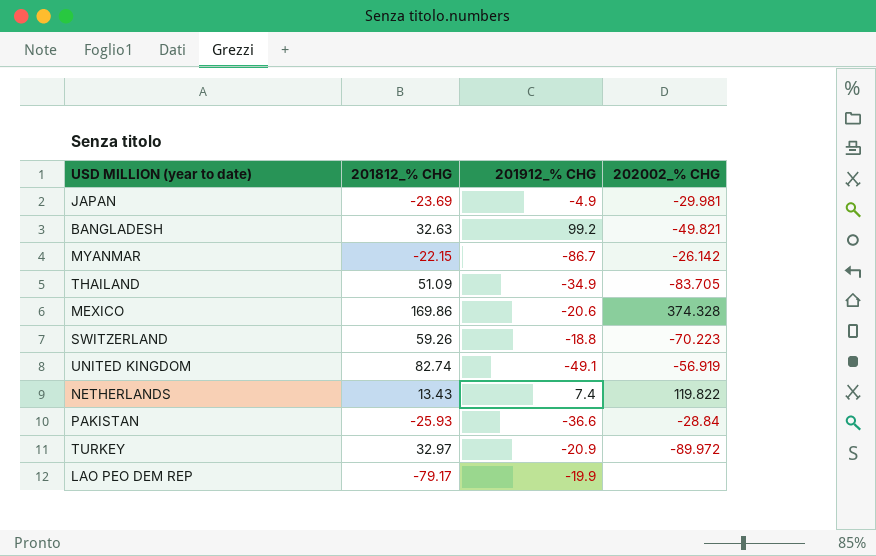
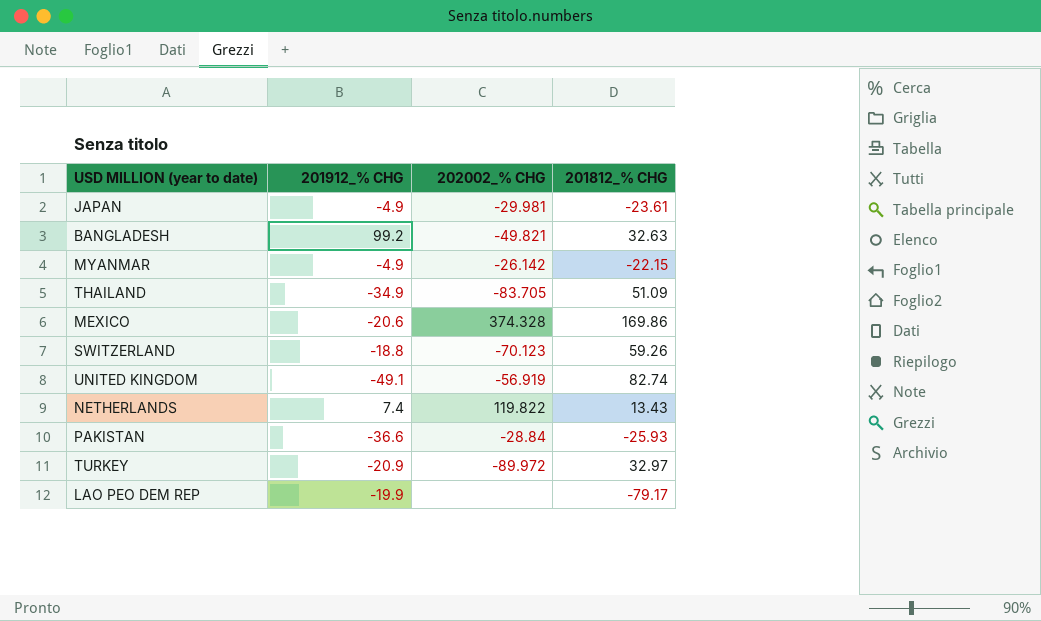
column 201812_% CHG | position: 2 -> 4
JAPAN | 201812_% CHG: -23.69 -> -23.61
MYANMAR | 201912_% CHG: -86.7 -> -4.9
SWITZERLAND | 202002_% CHG: -70.223 -> -70.123

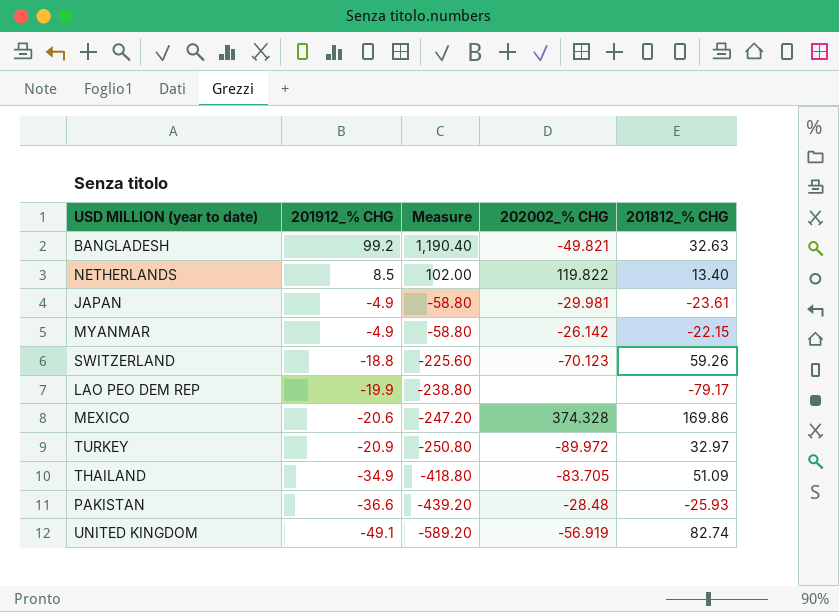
row order: none -> 201912_% CHG descending
column Measure | formula: none -> [201912_% CHG] * 12
NETHERLANDS | 201912_% CHG: 7.4 -> 8.5
NETHERLANDS | 201812_% CHG: 13.43 -> 13.40
PAKISTAN | 202002_% CHG: -28.84 -> -28.48

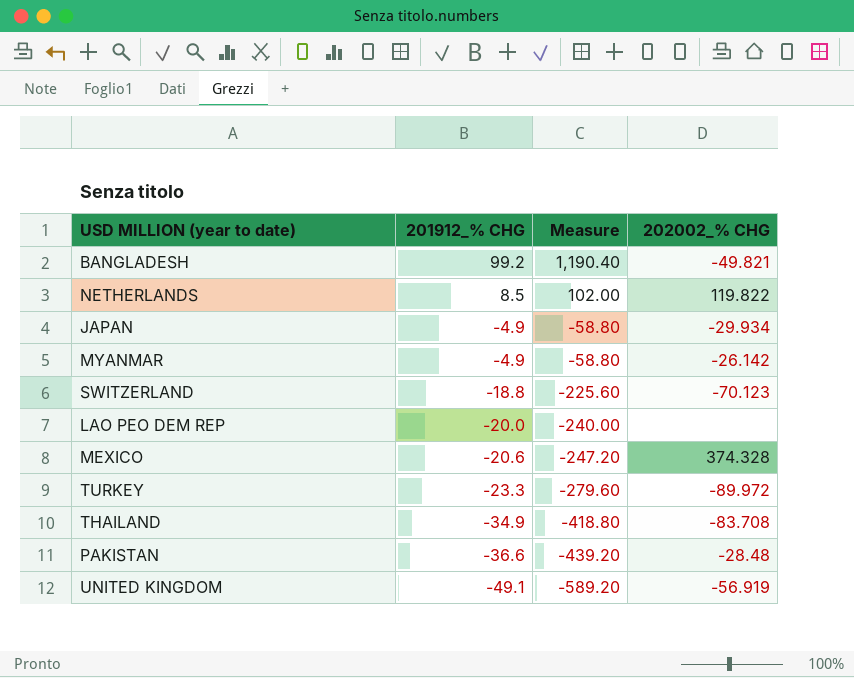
column 201812_% CHG | position: 5 -> none
JAPAN | 202002_% CHG: -29.981 -> -29.934
LAO PEO DEM REP | 201912_% CHG: -19.9 -> -20.0
LAO PEO DEM REP | Measure: -238.80 -> -240.00
TURKEY | 201912_% CHG: -20.9 -> -23.3
TURKEY | Measure: -250.80 -> -279.60
THAILAND | 202002_% CHG: -83.705 -> -83.708

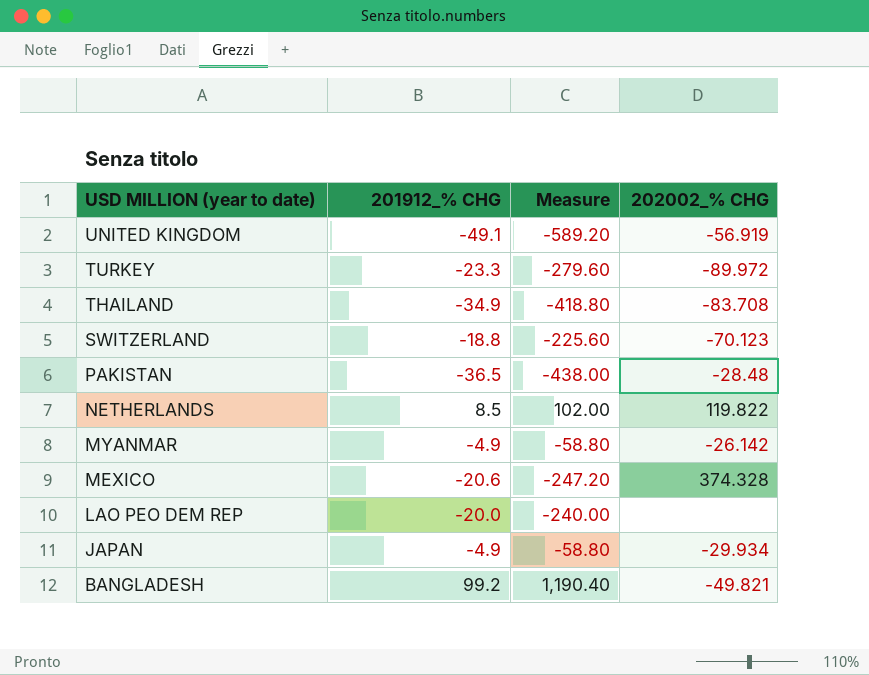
row order: 201912_% CHG descending -> USD MILLION (year to date) descending
PAKISTAN | 201912_% CHG: -36.6 -> -36.5
PAKISTAN | Measure: -439.20 -> -438.00

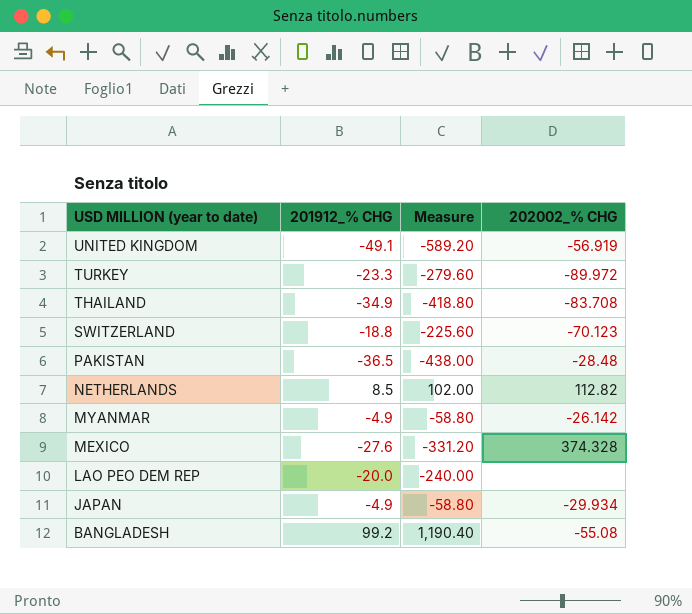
NETHERLANDS | 202002_% CHG: 119.822 -> 112.82
MEXICO | 201912_% CHG: -20.6 -> -27.6
MEXICO | Measure: -247.20 -> -331.20
BANGLADESH | 202002_% CHG: -49.821 -> -55.08

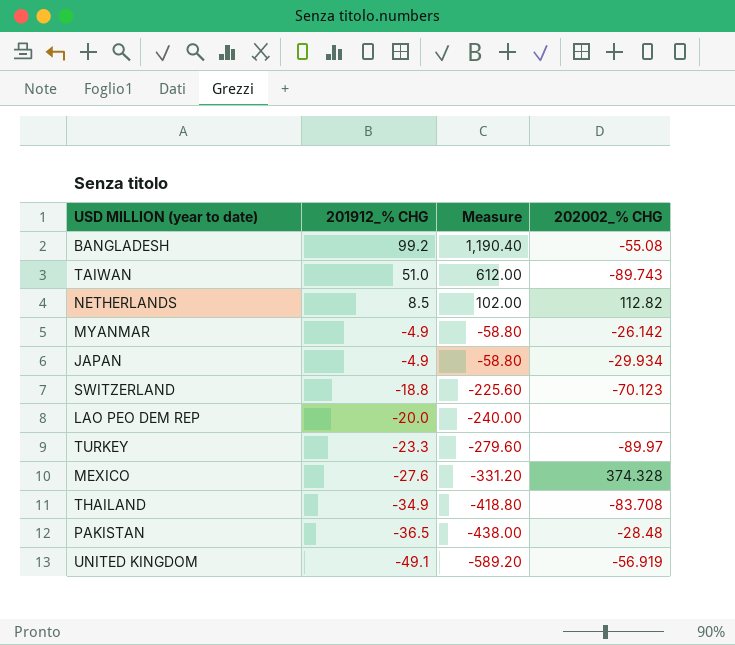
row order: USD MILLION (year to date) descending -> 201912_% CHG descending
row TAIWAN: none -> 51.0 | 612.00 | -89.743
TURKEY | 202002_% CHG: -89.972 -> -89.97

